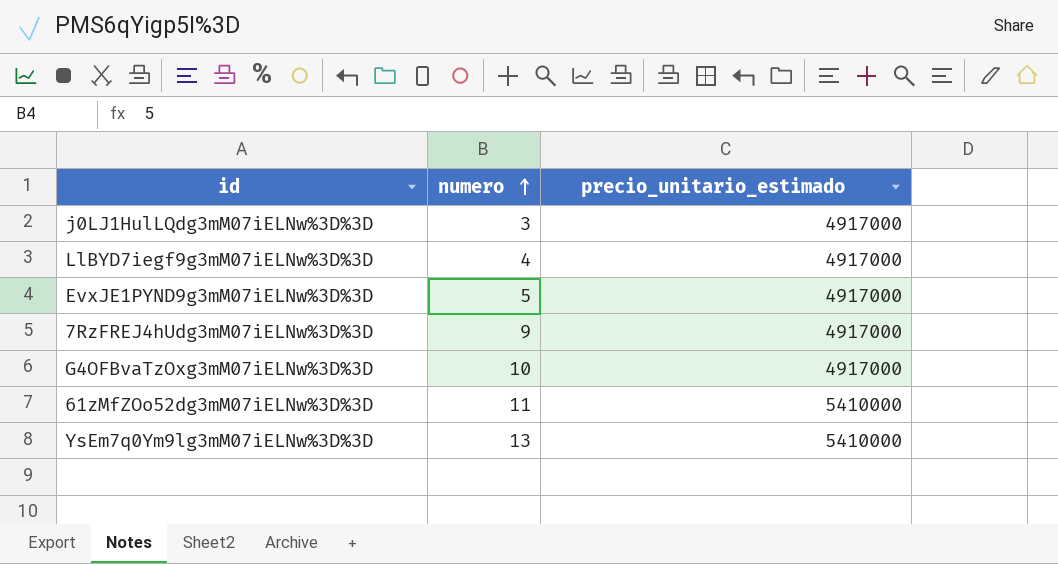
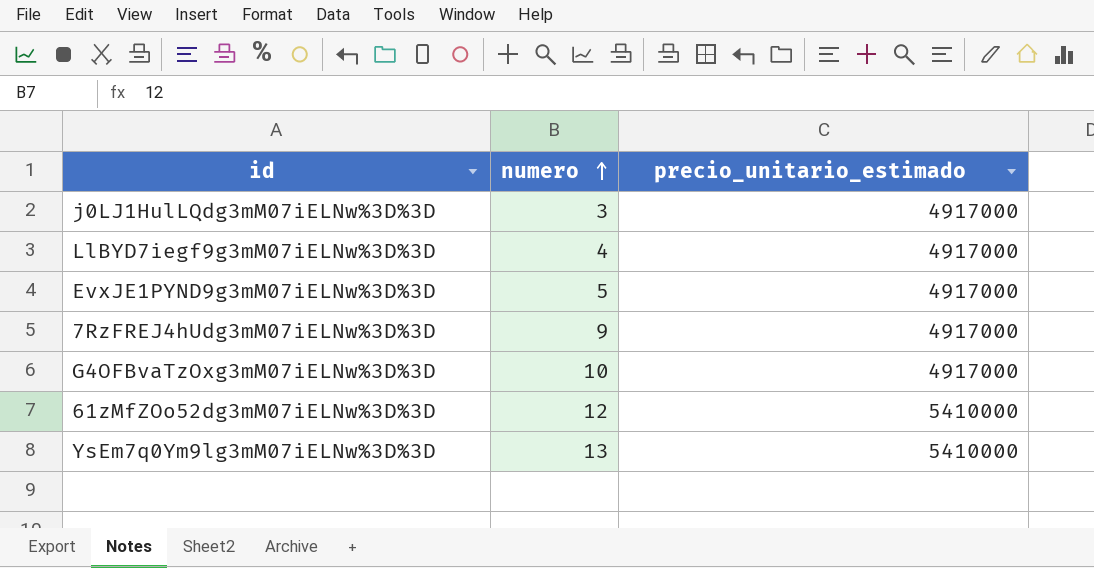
61zMfZOo52dg3mM07iELNw%3D%3D | numero: 11 -> 12

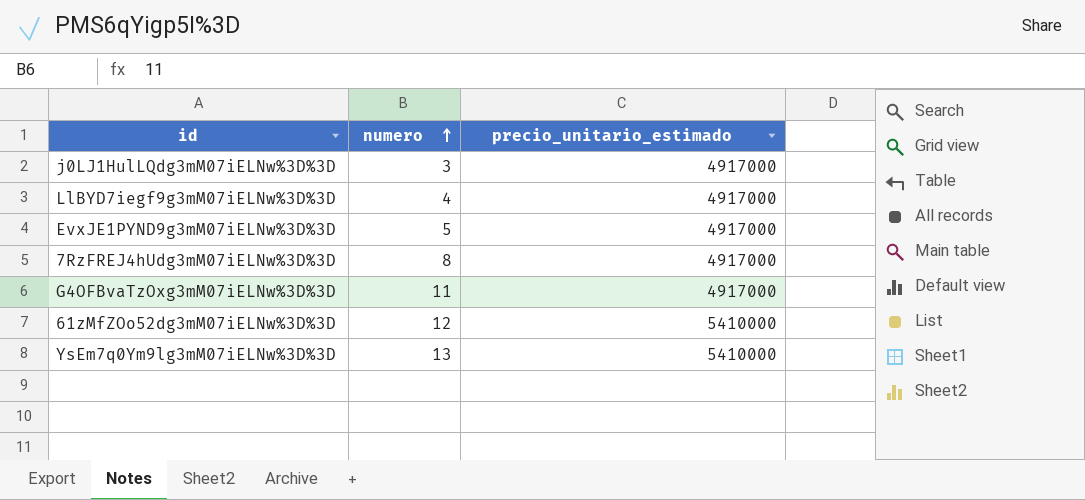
7RzFREJ4hUdg3mM07iELNw%3D%3D | numero: 9 -> 8
G4OFBvaTzOxg3mM07iELNw%3D%3D | numero: 10 -> 11

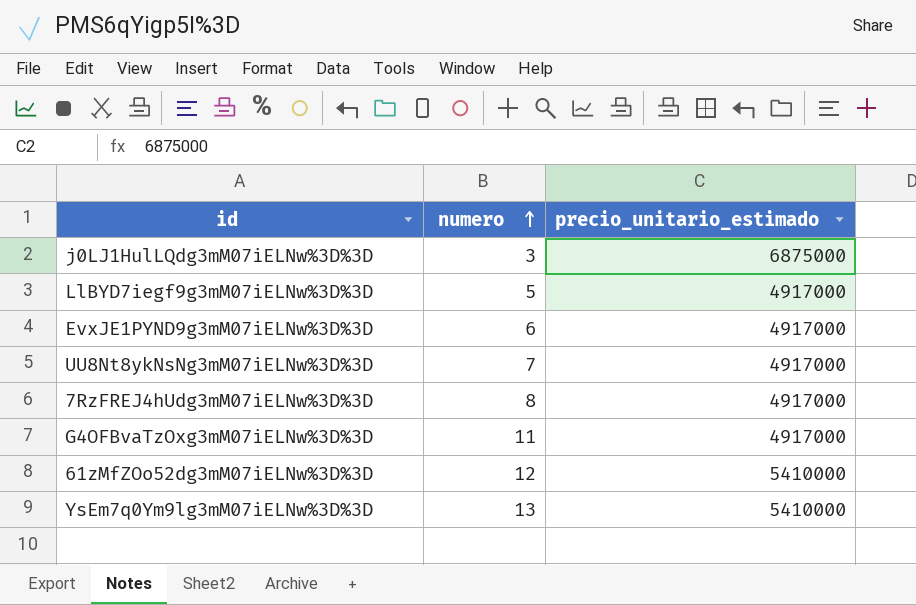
j0LJ1HulLQdg3mM07iELNw%3D%3D | precio_unitario_estimado: 4917000 -> 6875000
LlBYD7iegf9g3mM07iELNw%3D%3D | numero: 4 -> 5
EvxJE1PYND9g3mM07iELNw%3D%3D | numero: 5 -> 6
row UU8Nt8ykNsNg3mM07iELNw%3D%3D: none -> 7 | 4917000

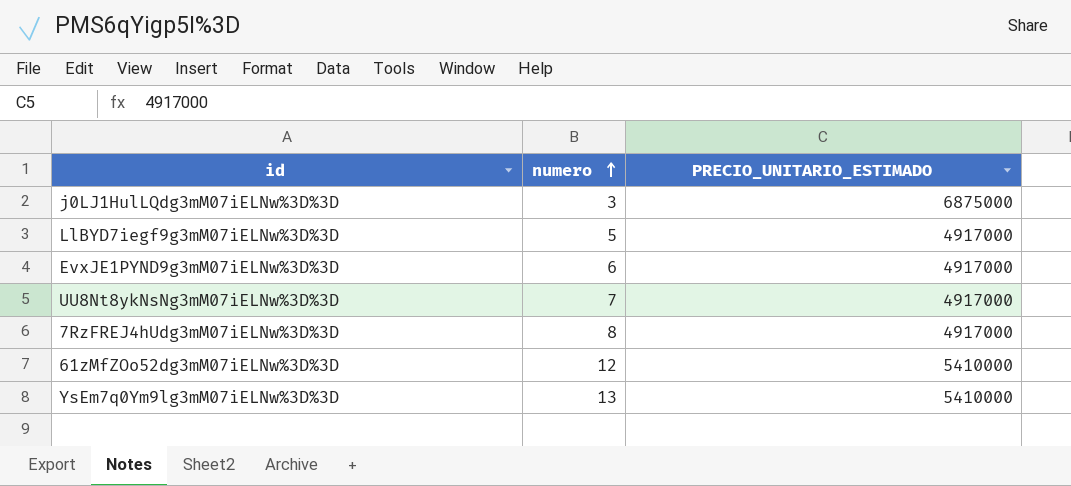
column name: precio_unitario_estimado -> PRECIO_UNITARIO_ESTIMADO
row G4OFBvaTzOxg3mM07iELNw%3D%3D: 11 | 4917000 -> none

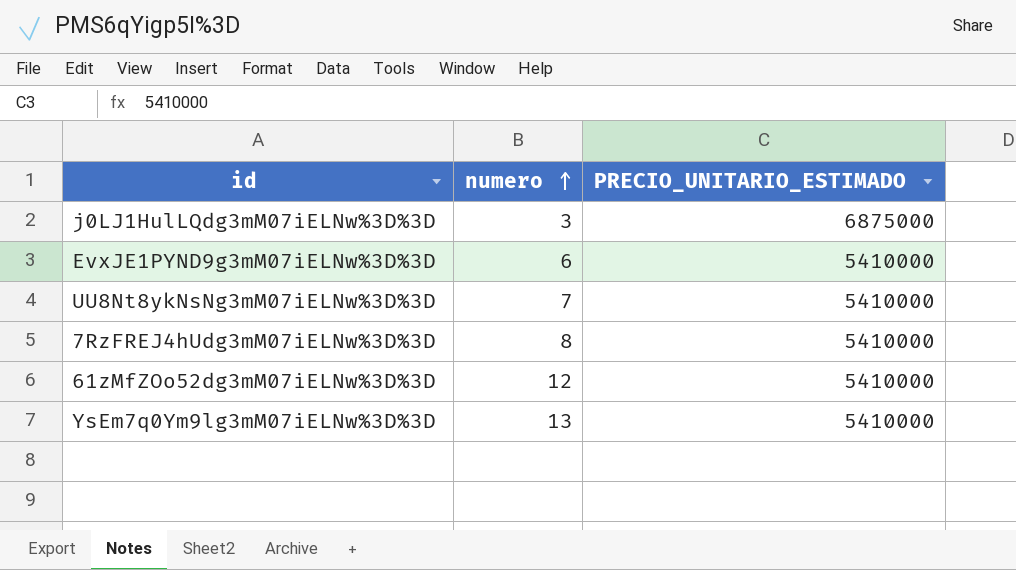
row LlBYD7iegf9g3mM07iELNw%3D%3D: 5 | 4917000 -> none
EvxJE1PYND9g3mM07iELNw%3D%3D | PRECIO_UNITARIO_ESTIMADO: 4917000 -> 5410000
UU8Nt8ykNsNg3mM07iELNw%3D%3D | PRECIO_UNITARIO_ESTIMADO: 4917000 -> 5410000
7RzFREJ4hUdg3mM07iELNw%3D%3D | PRECIO_UNITARIO_ESTIMADO: 4917000 -> 5410000

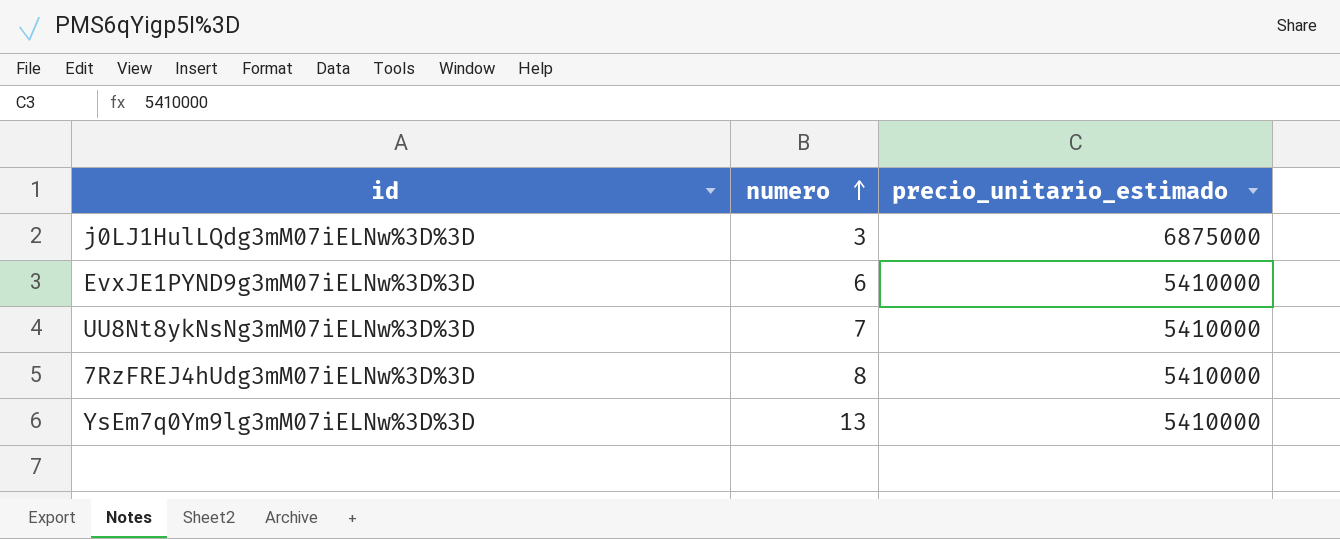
column name: PRECIO_UNITARIO_ESTIMADO -> precio_unitario_estimado
row 61zMfZOo52dg3mM07iELNw%3D%3D: 12 | 5410000 -> none

